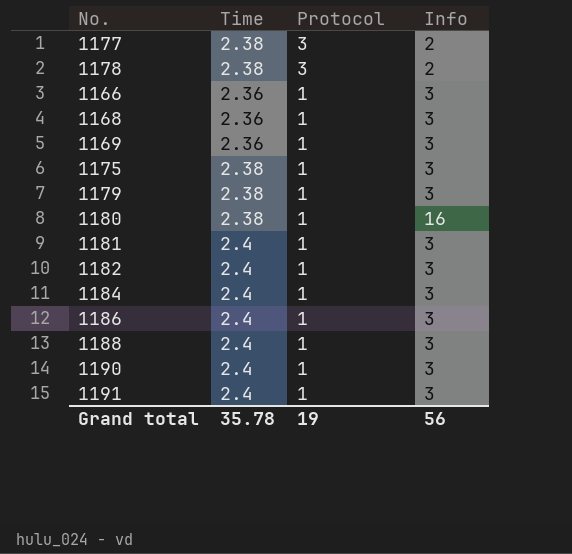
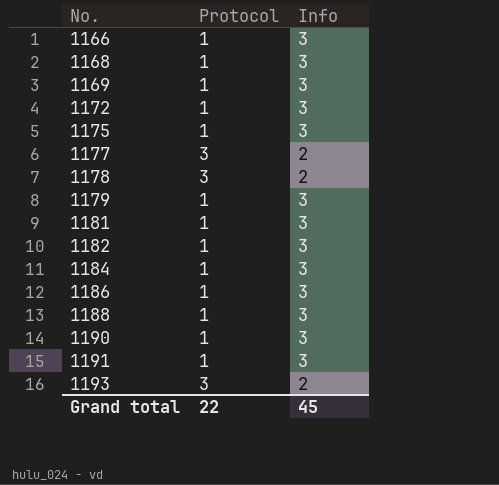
row order: Protocol descending -> No. ascending
column Time | position: 2 -> none
row 1180: 2.38 | 1 | 16 -> none
row 1172: none -> 1 | 3
row 1193: none -> 3 | 2
Grand total | Protocol: 19 -> 22
Grand total | Info: 56 -> 45

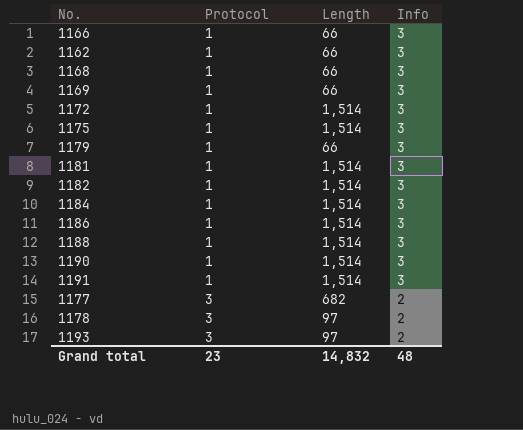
row order: No. ascending -> Protocol ascending
column Length | position: none -> 3
row 1162: none -> 1 | 66 | 3
Grand total | Protocol: 22 -> 23
Grand total | Info: 45 -> 48

